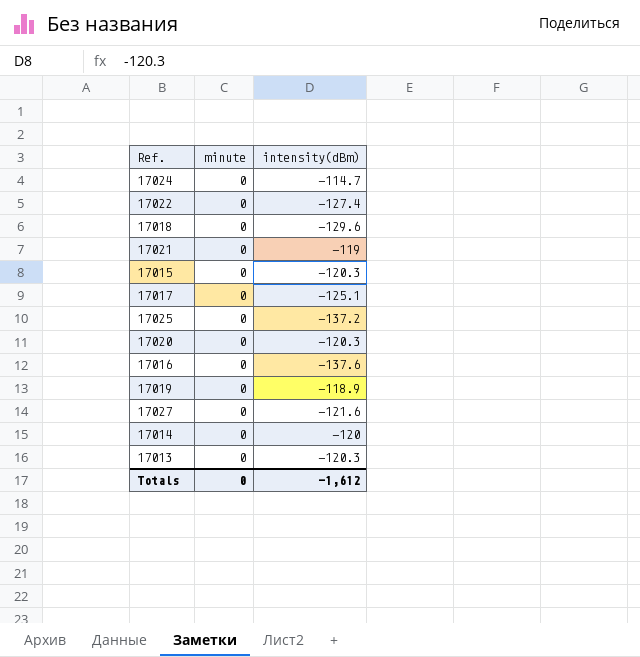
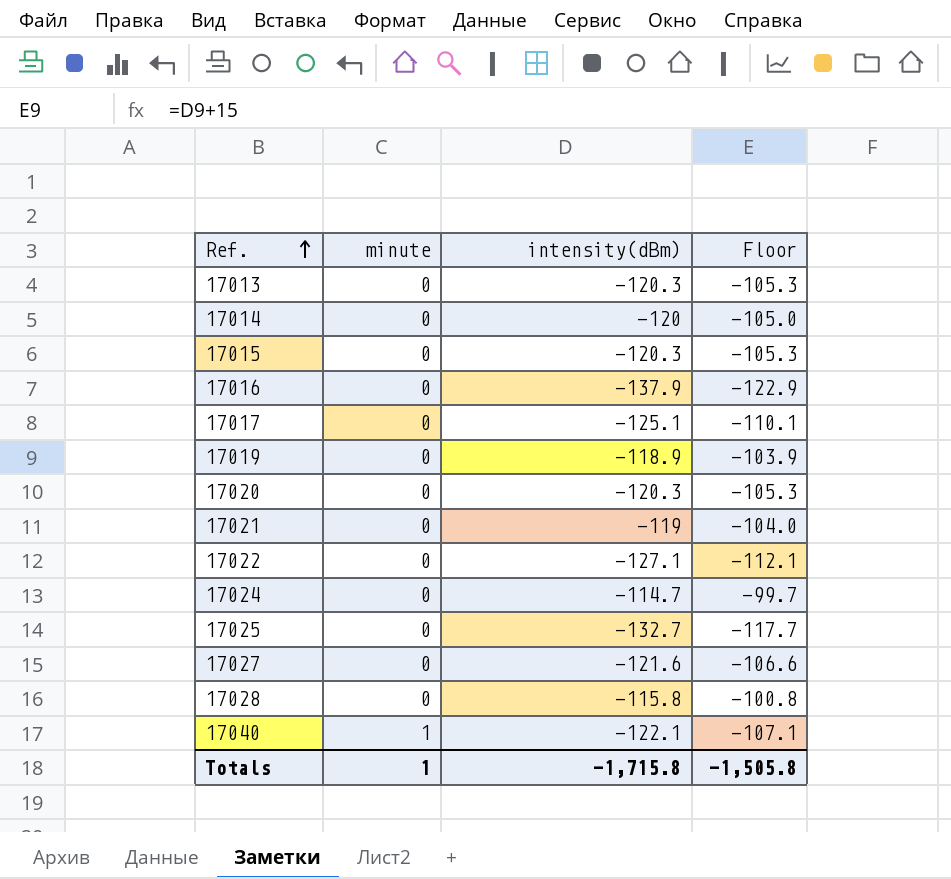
row order: none -> Ref. ascending
column Floor | formula: none -> [intensity(dBm)] + 15
row 17018: 0 | -129.6 -> none
17016 | intensity(dBm): -137.6 -> -137.9
17022 | intensity(dBm): -127.4 -> -127.1
17025 | intensity(dBm): -137.2 -> -132.7
row 17028: none -> 0 | -115.8 | -100.8
row 17040: none -> 1 | -122.1 | -107.1
Totals | minute: 0 -> 1
Totals | intensity(dBm): -1,612 -> -1,715.8

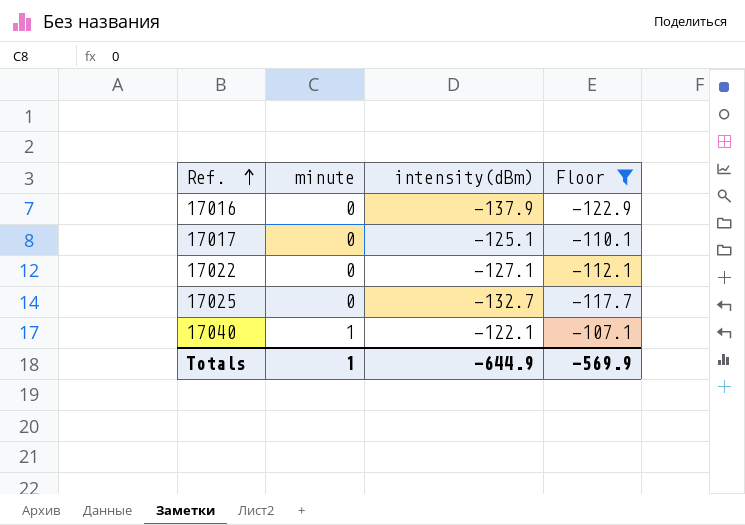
filter: none -> Floor <= -107.1
Totals | intensity(dBm): -1,715.8 -> -644.9
Totals | Floor: -1,505.8 -> -569.9

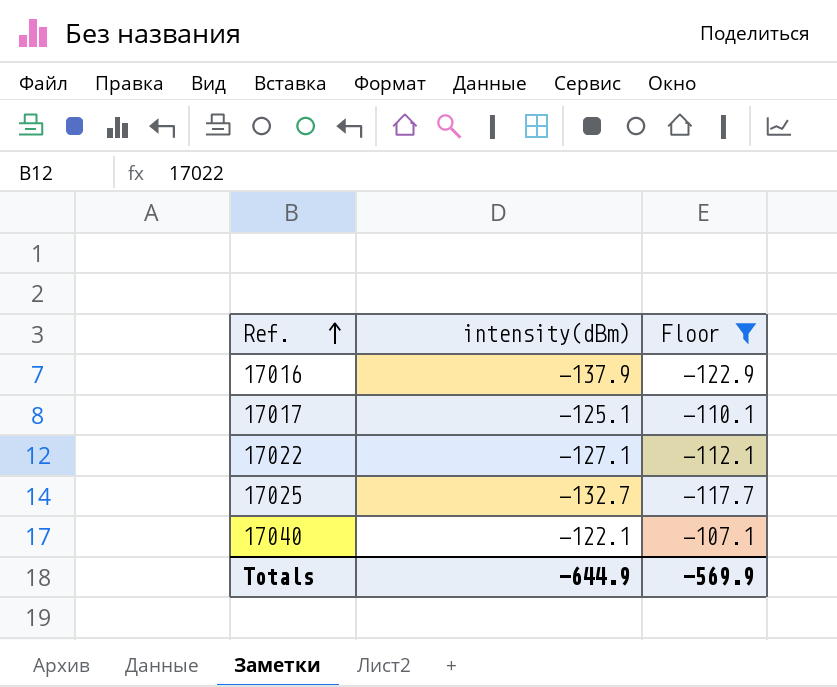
column minute | position: 2 -> none

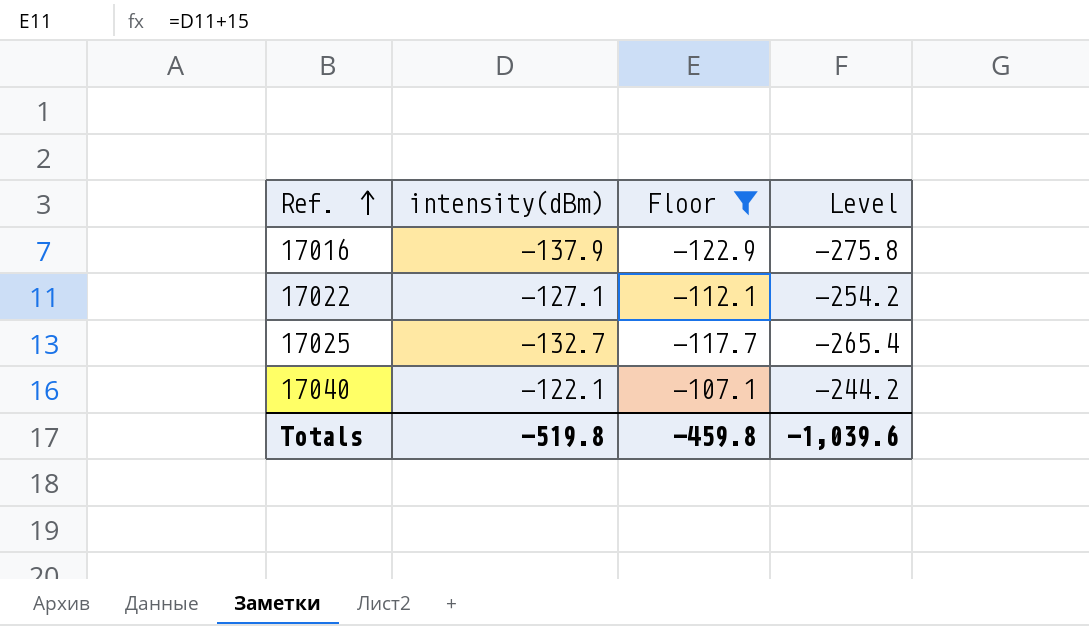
column Level | formula: none -> [intensity(dBm)] * 2
row 17017: -125.1 | -110.1 -> none
Totals | intensity(dBm): -644.9 -> -519.8
Totals | Floor: -569.9 -> -459.8

